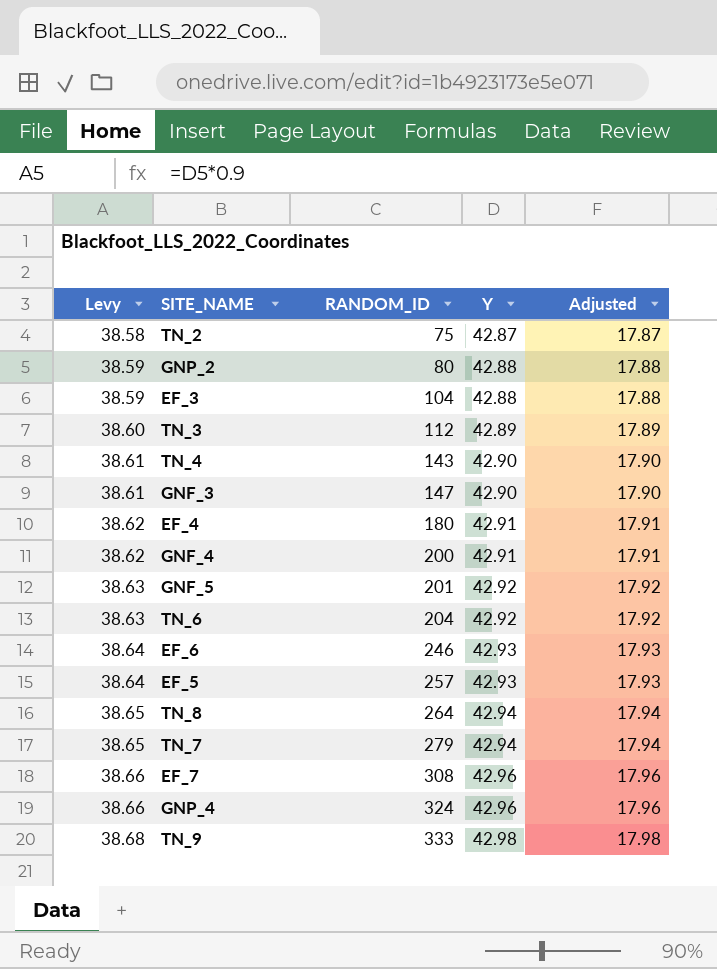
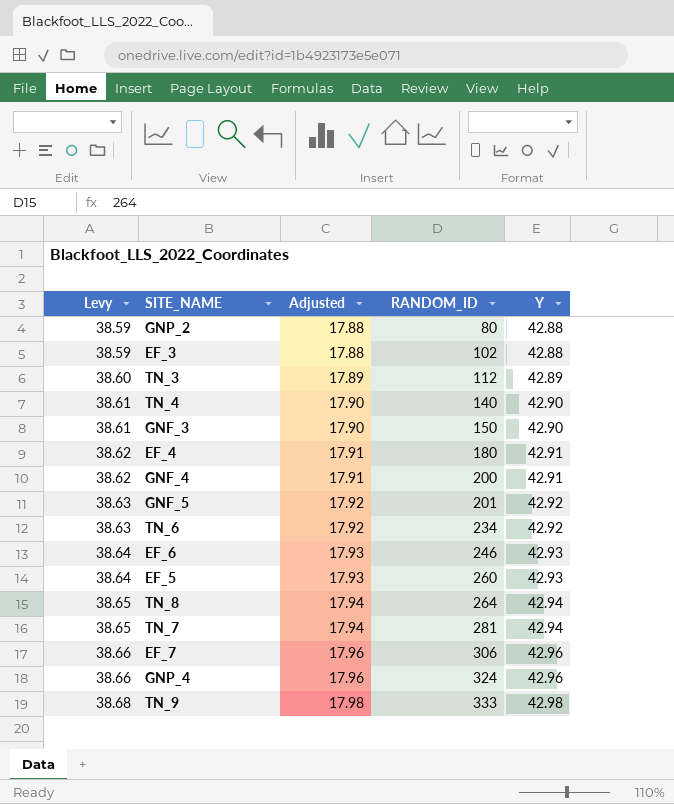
column Adjusted | position: 5 -> 3
row TN_2: 38.58 | 75 | 42.87 | 17.87 -> none
EF_3 | RANDOM_ID: 104 -> 102
TN_4 | RANDOM_ID: 143 -> 140
GNF_3 | RANDOM_ID: 147 -> 150
TN_6 | RANDOM_ID: 204 -> 234
EF_5 | RANDOM_ID: 257 -> 260
TN_7 | RANDOM_ID: 279 -> 281
EF_7 | RANDOM_ID: 308 -> 306

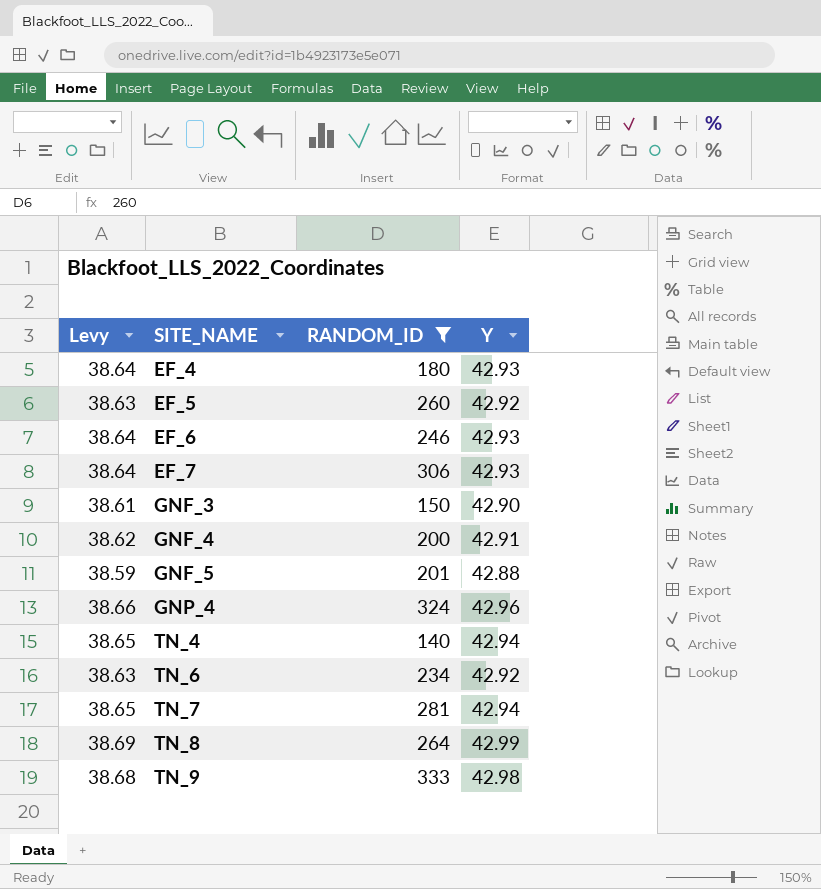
filter: none -> RANDOM_ID >= 140
row order: Levy ascending -> SITE_NAME ascending
column Adjusted | formula: [Y] - 25 -> none
EF_4 | Levy: 38.62 -> 38.64
EF_4 | Y: 42.91 -> 42.93
EF_5 | Levy: 38.64 -> 38.63
EF_5 | Y: 42.93 -> 42.92
EF_7 | Levy: 38.66 -> 38.64
EF_7 | Y: 42.96 -> 42.93
GNF_5 | Levy: 38.63 -> 38.59
GNF_5 | Y: 42.92 -> 42.88
TN_4 | Levy: 38.61 -> 38.65
TN_4 | Y: 42.90 -> 42.94
TN_8 | Levy: 38.65 -> 38.69
TN_8 | Y: 42.94 -> 42.99

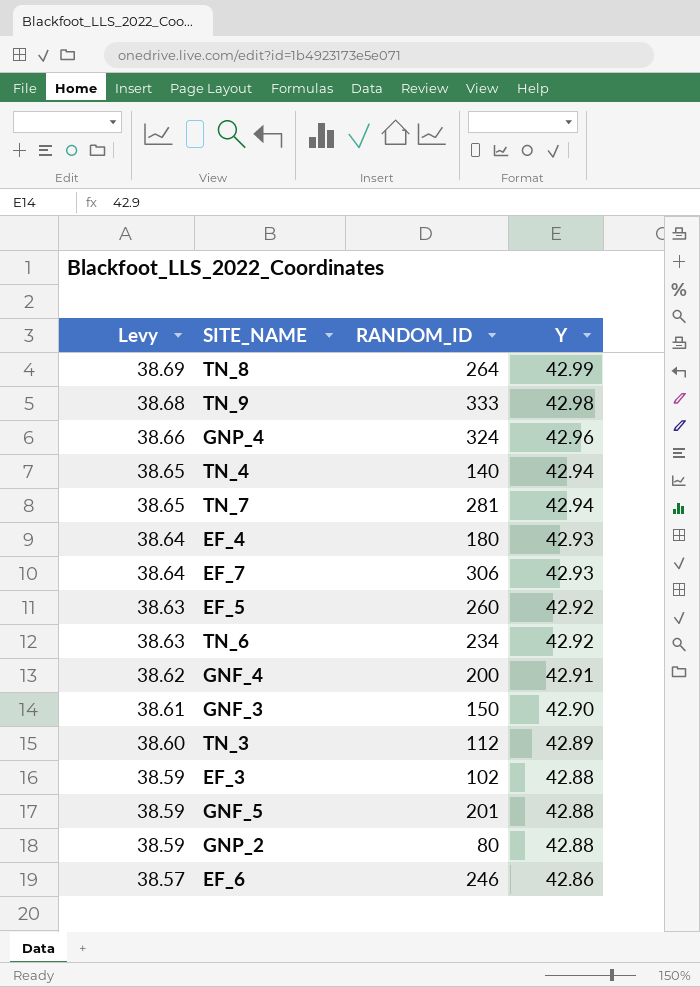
filter: RANDOM_ID >= 140 -> none
row order: SITE_NAME ascending -> Levy descending
EF_6 | Levy: 38.64 -> 38.57
EF_6 | Y: 42.93 -> 42.86

